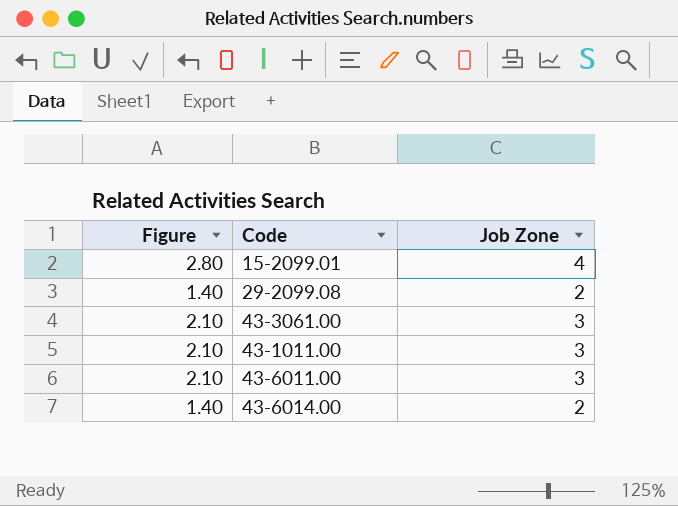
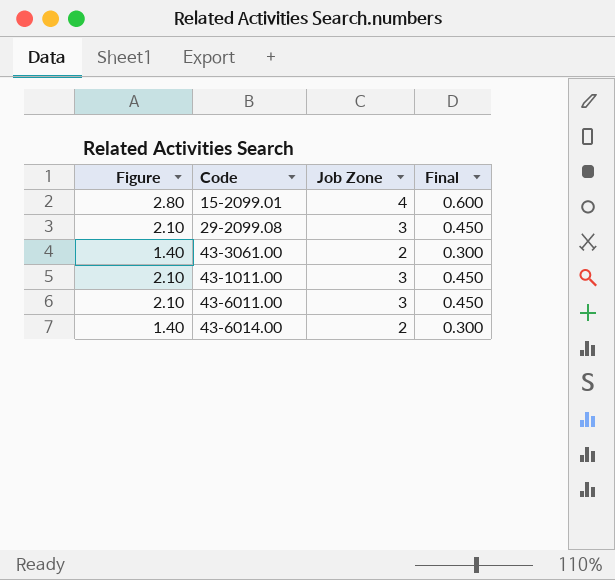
column Final | formula: none -> [Job Zone] * 0.15
29-2099.08 | Figure: 1.40 -> 2.10
29-2099.08 | Job Zone: 2 -> 3
43-3061.00 | Figure: 2.10 -> 1.40
43-3061.00 | Job Zone: 3 -> 2

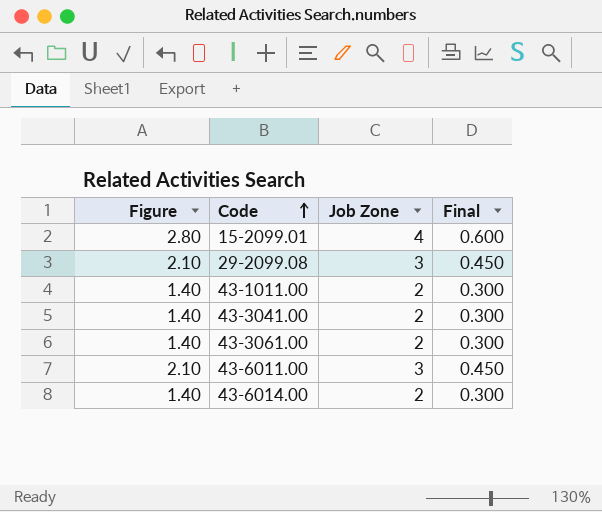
row order: none -> Code ascending
43-1011.00 | Figure: 2.10 -> 1.40
43-1011.00 | Job Zone: 3 -> 2
43-1011.00 | Final: 0.450 -> 0.300
row 43-3041.00: none -> 1.40 | 2 | 0.300

